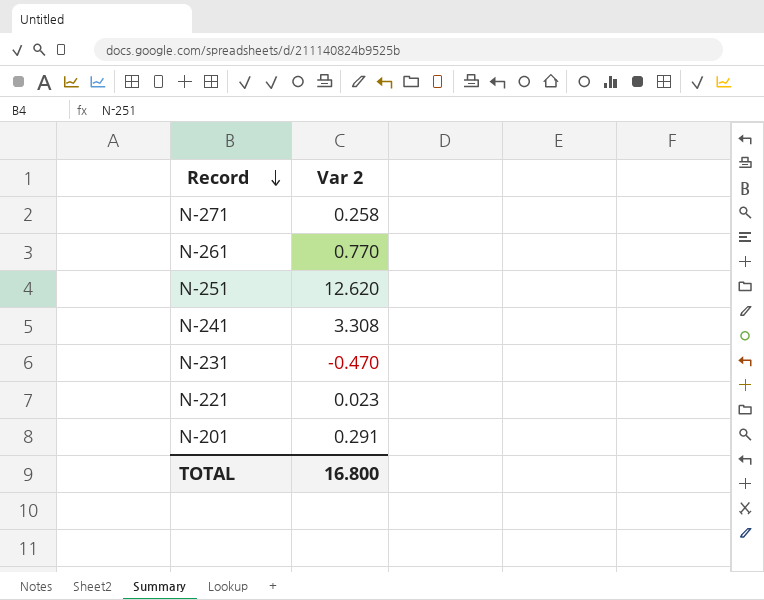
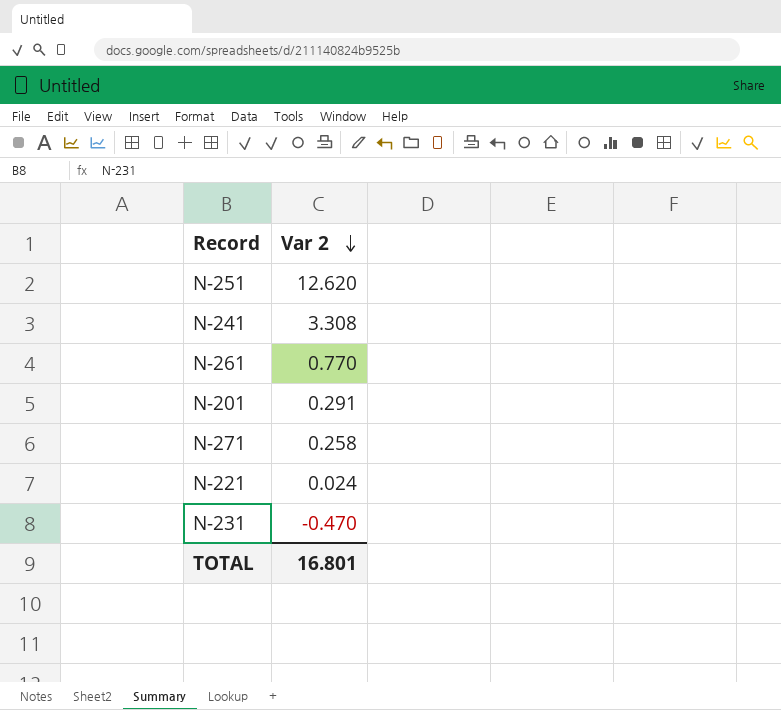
row order: Record descending -> Var 2 descending
N-221 | Var 2: 0.023 -> 0.024
TOTAL | Var 2: 16.800 -> 16.801

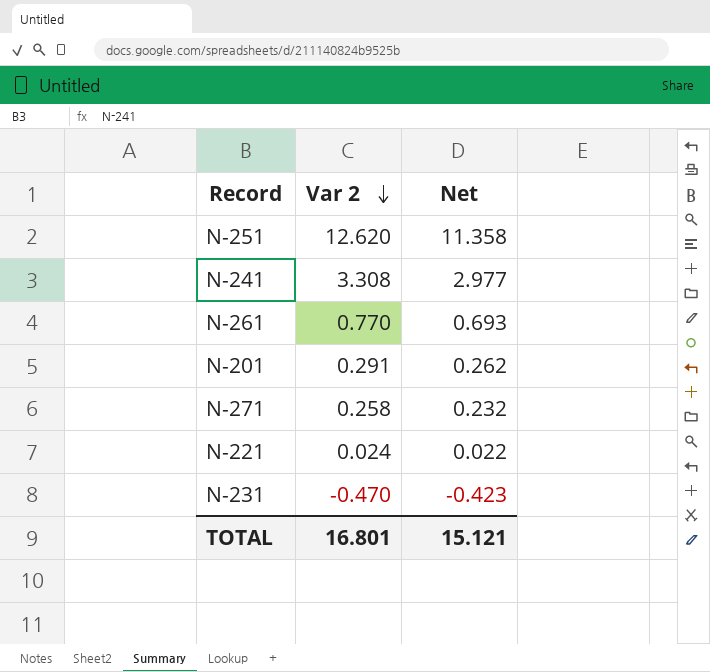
column Net | formula: none -> [Var 2] * 0.9

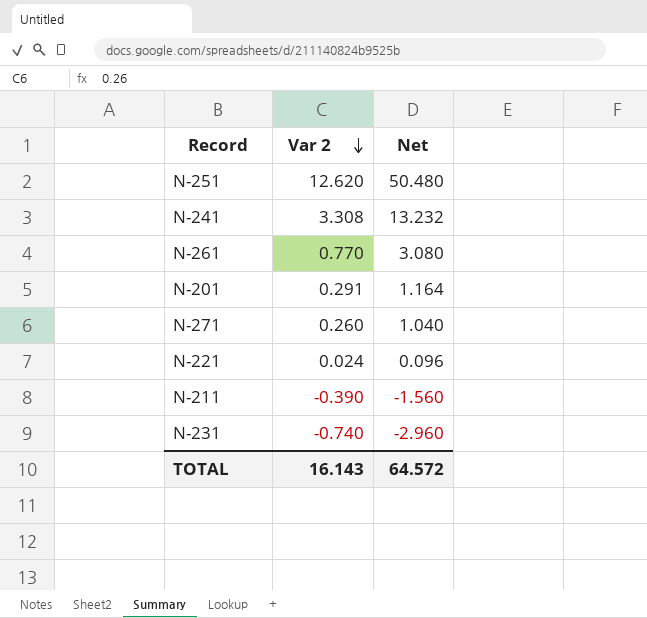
column Net | formula: [Var 2] * 0.9 -> [Var 2] * 4
N-271 | Var 2: 0.258 -> 0.260
row N-211: none -> -0.390 | -1.560
N-231 | Var 2: -0.470 -> -0.740
TOTAL | Var 2: 16.801 -> 16.143
TOTAL | Net: 15.121 -> 64.572

